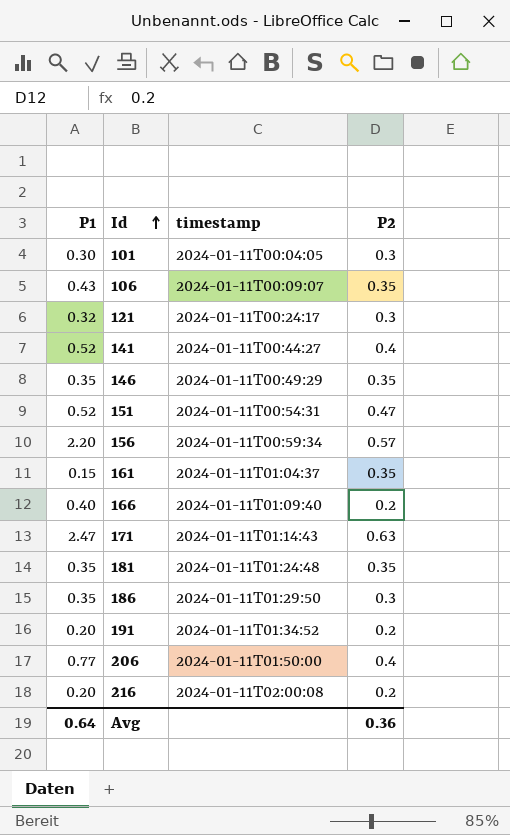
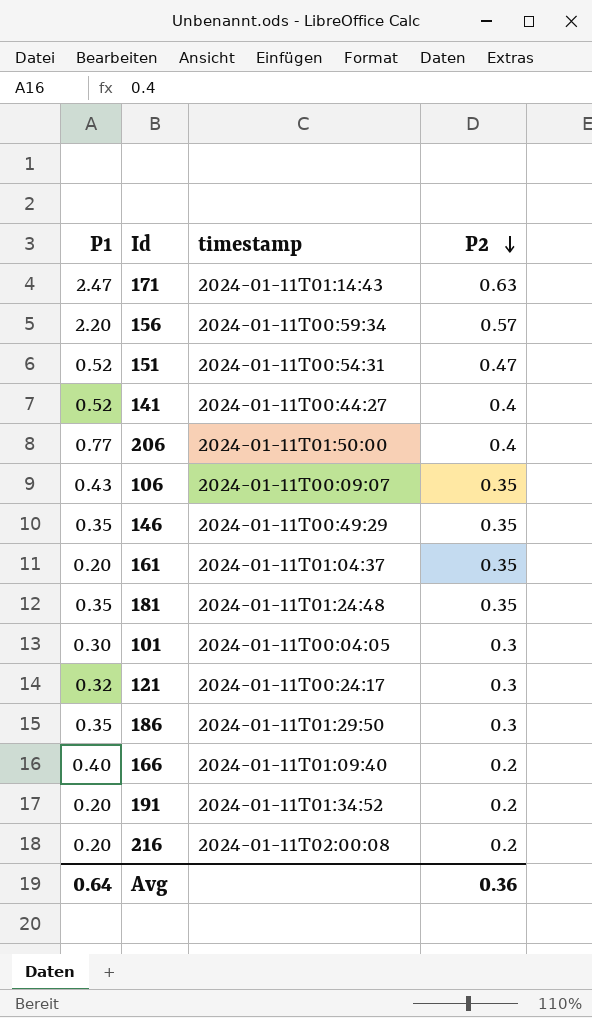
row order: Id ascending -> P2 descending
161 | P1: 0.15 -> 0.20

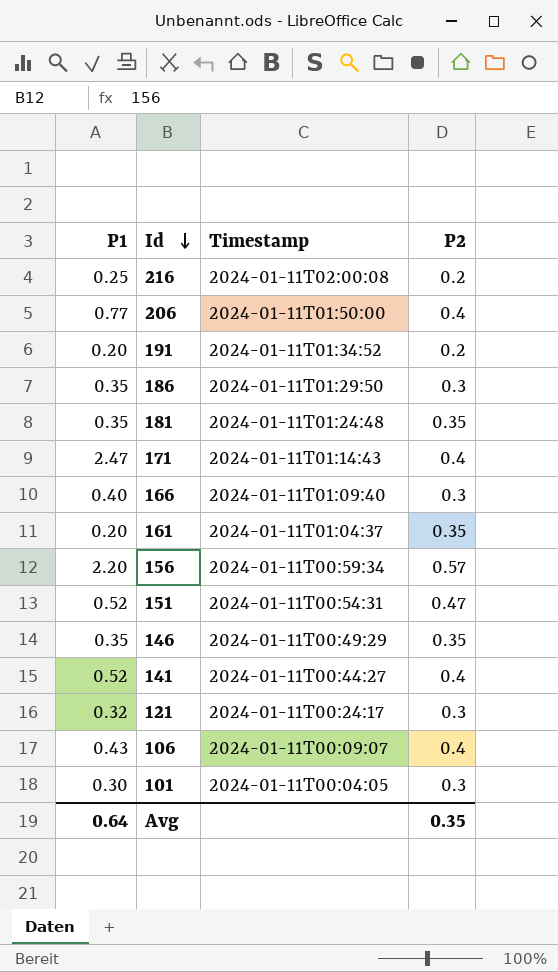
row order: P2 descending -> Id descending
column name: timestamp -> Timestamp
216 | P1: 0.20 -> 0.25
171 | P2: 0.63 -> 0.4
166 | P2: 0.2 -> 0.3
106 | P2: 0.35 -> 0.4
Avg | P2: 0.36 -> 0.35

